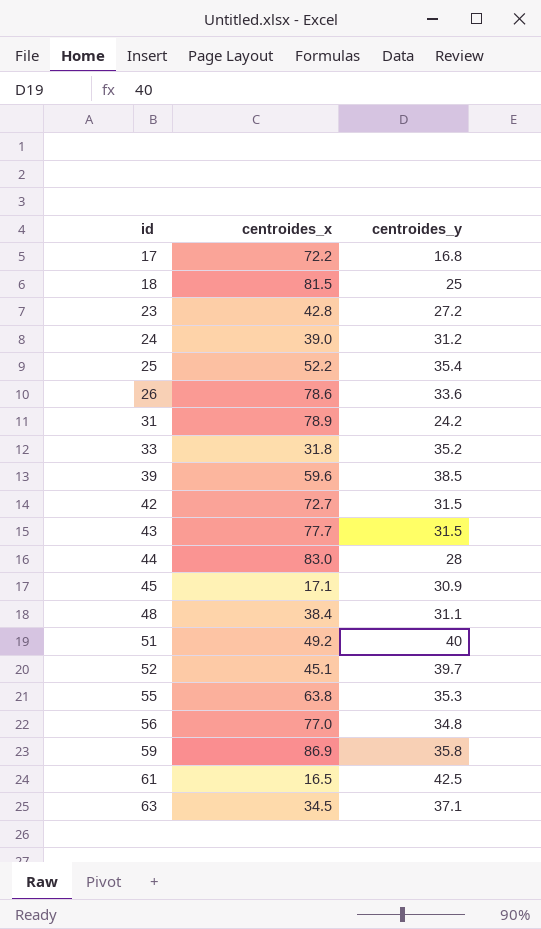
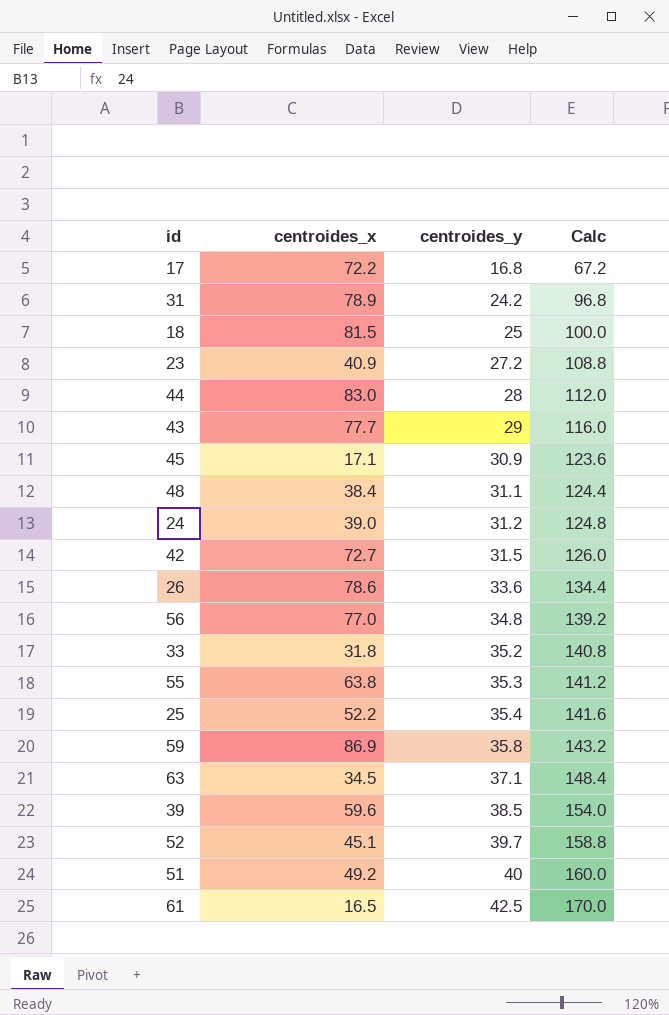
row order: id ascending -> centroides_y ascending
column Calc | formula: none -> [centroides_y] * 4
23 | centroides_x: 42.8 -> 40.9
43 | centroides_y: 31.5 -> 29

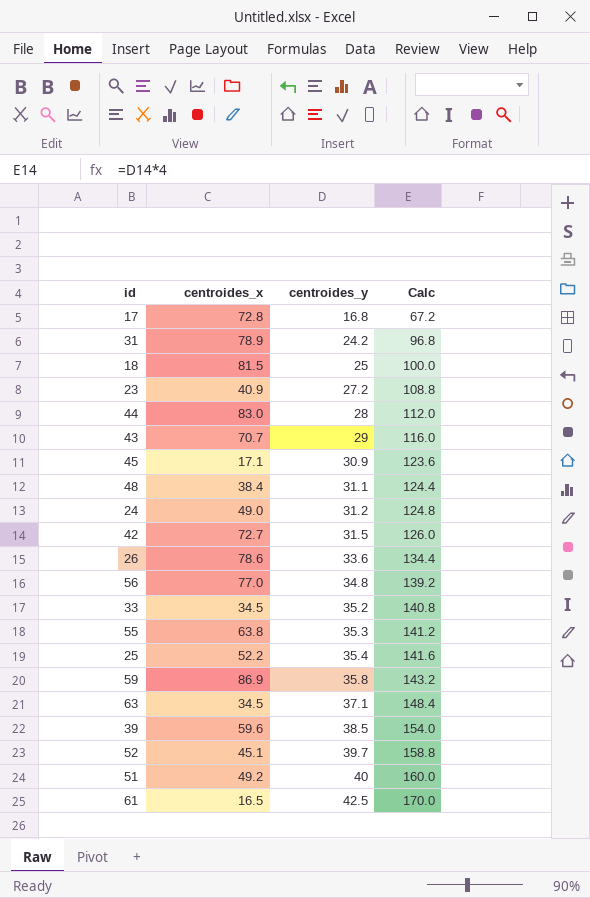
17 | centroides_x: 72.2 -> 72.8
43 | centroides_x: 77.7 -> 70.7
24 | centroides_x: 39.0 -> 49.0
33 | centroides_x: 31.8 -> 34.5

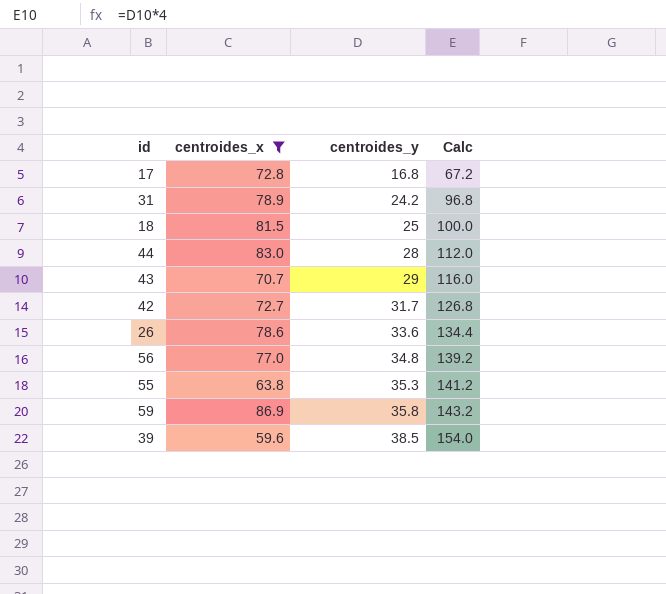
filter: none -> centroides_x >= 59.6
42 | centroides_y: 31.5 -> 31.7
42 | Calc: 126.0 -> 126.8

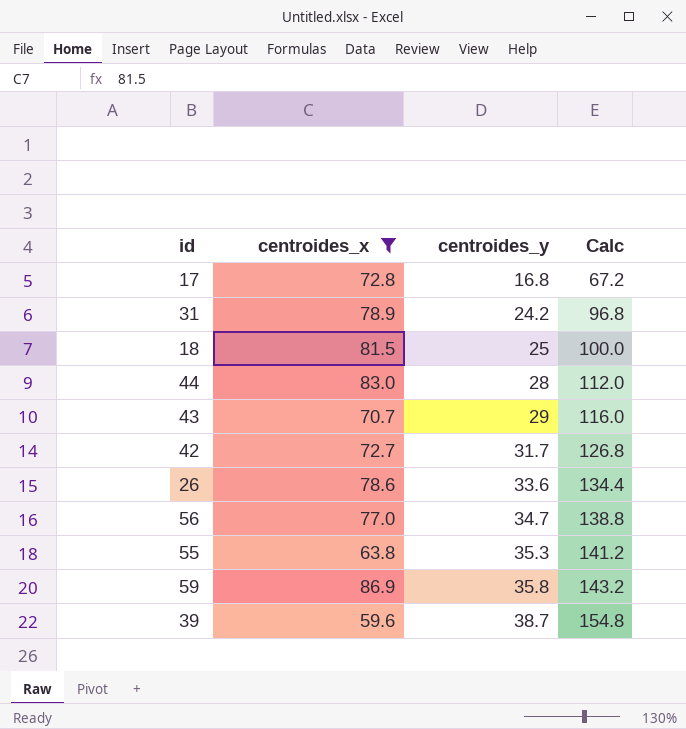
56 | centroides_y: 34.8 -> 34.7
56 | Calc: 139.2 -> 138.8
39 | centroides_y: 38.5 -> 38.7
39 | Calc: 154.0 -> 154.8

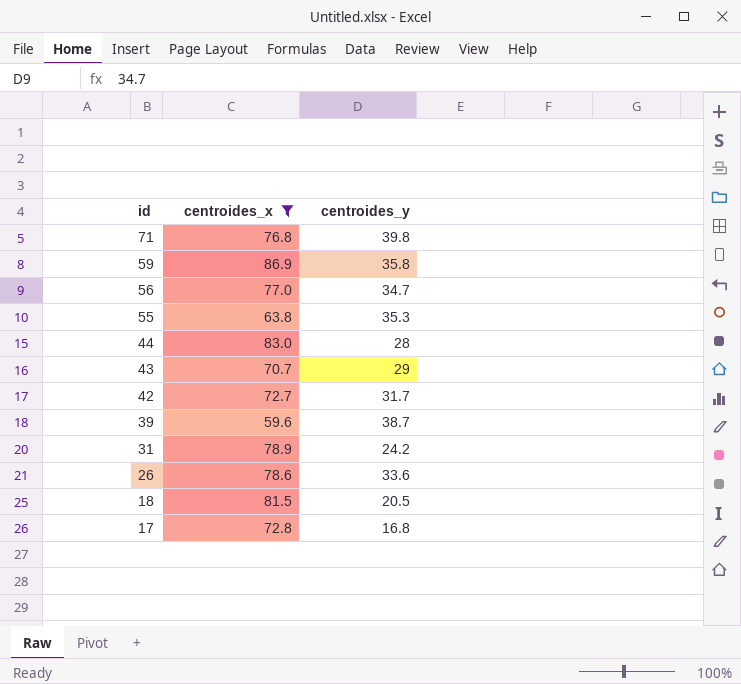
row order: centroides_y ascending -> id descending
column Calc | formula: [centroides_y] * 4 -> none
row 71: none -> 76.8 | 39.8
18 | centroides_y: 25 -> 20.5

